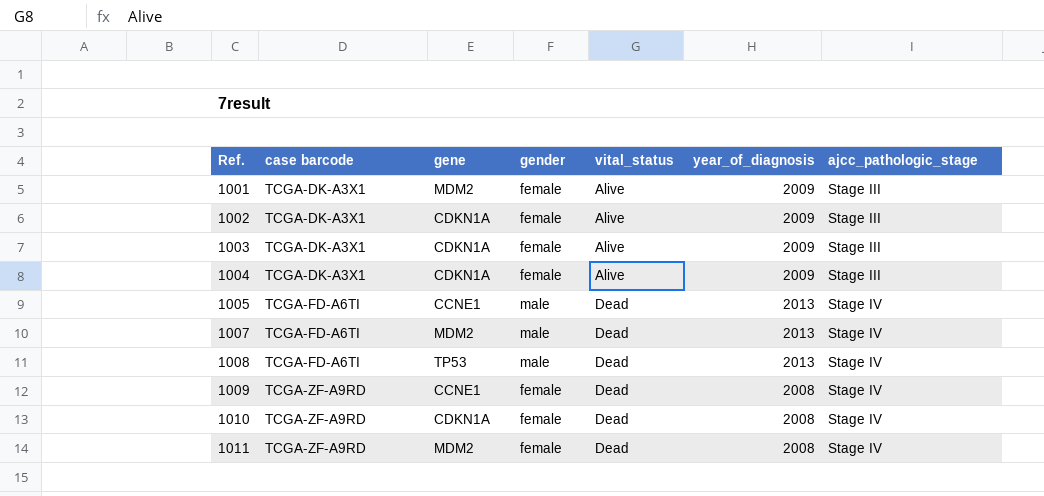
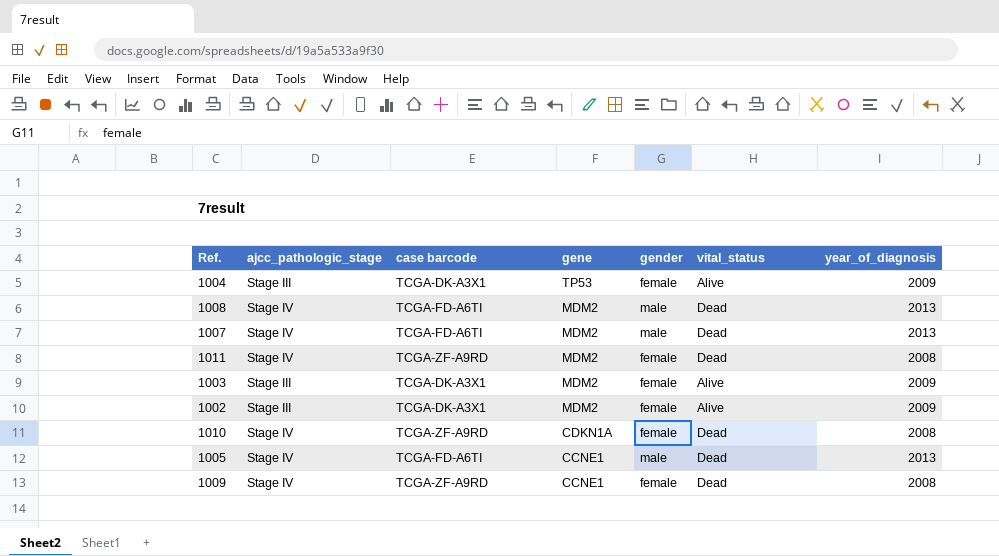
row order: Ref. ascending -> gene descending
column ajcc_pathologic_stage | position: 7 -> 2
row 1001: TCGA-DK-A3X1 | MDM2 | female | Alive | 2009 | Stage III -> none
1004 | gene: CDKN1A -> TP53
1008 | gene: TP53 -> MDM2
1003 | gene: CDKN1A -> MDM2
1002 | gene: CDKN1A -> MDM2

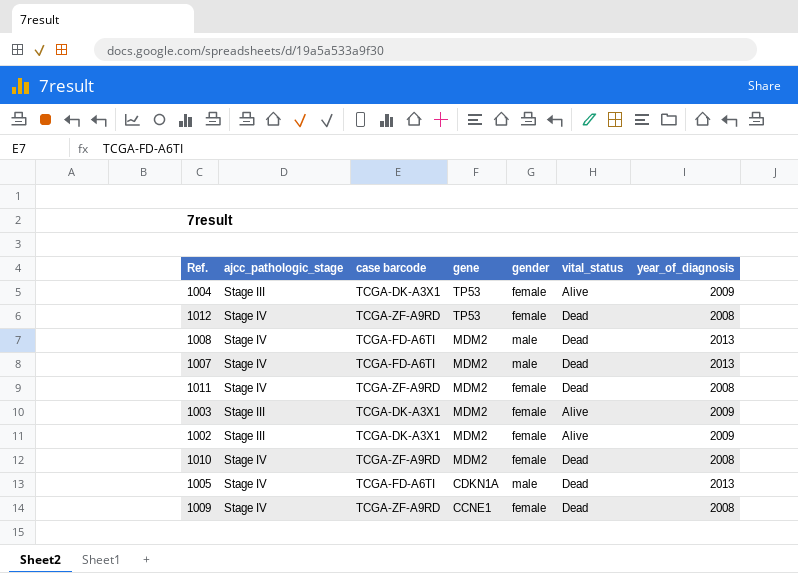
row 1012: none -> Stage IV | TCGA-ZF-A9RD | TP53 | female | Dead | 2008
1010 | gene: CDKN1A -> MDM2
1005 | gene: CCNE1 -> CDKN1A

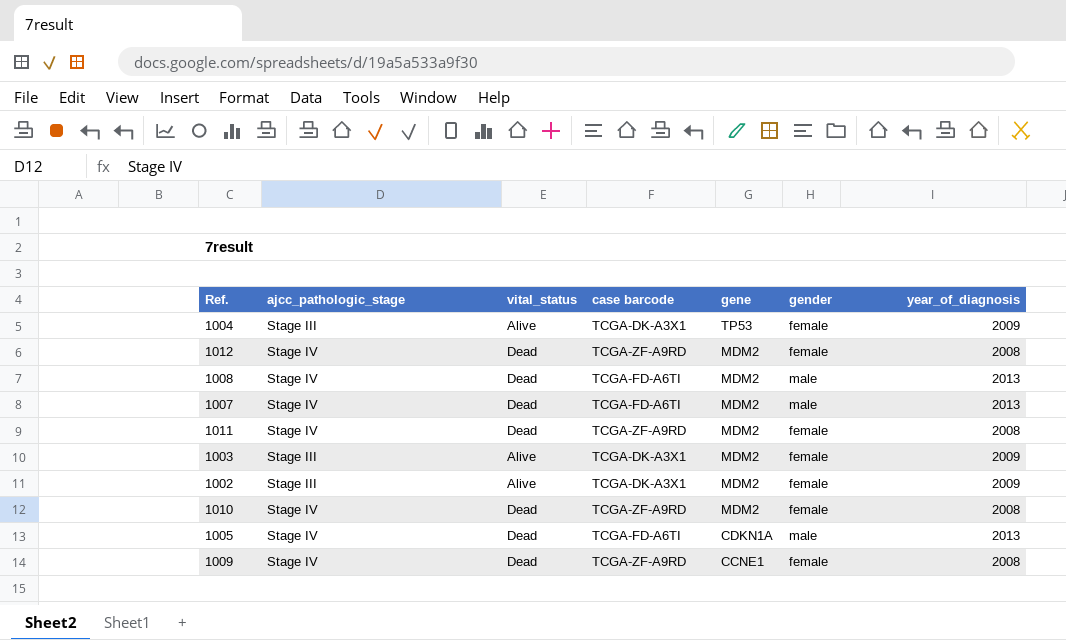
column vital_status | position: 6 -> 3
1012 | gene: TP53 -> MDM2

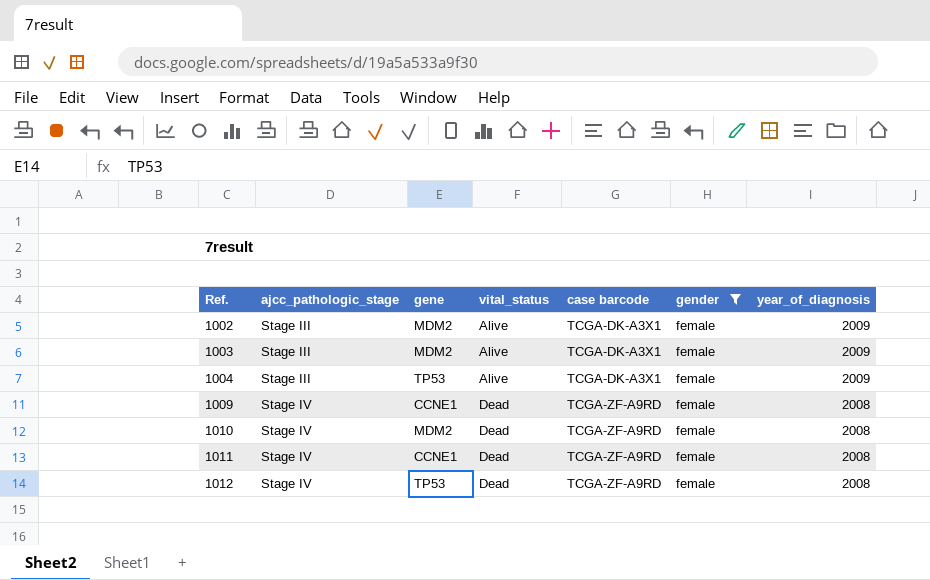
filter: none -> gender = female
row order: gene descending -> Ref. ascending
column gene | position: 5 -> 3
1011 | gene: MDM2 -> CCNE1
1012 | gene: MDM2 -> TP53

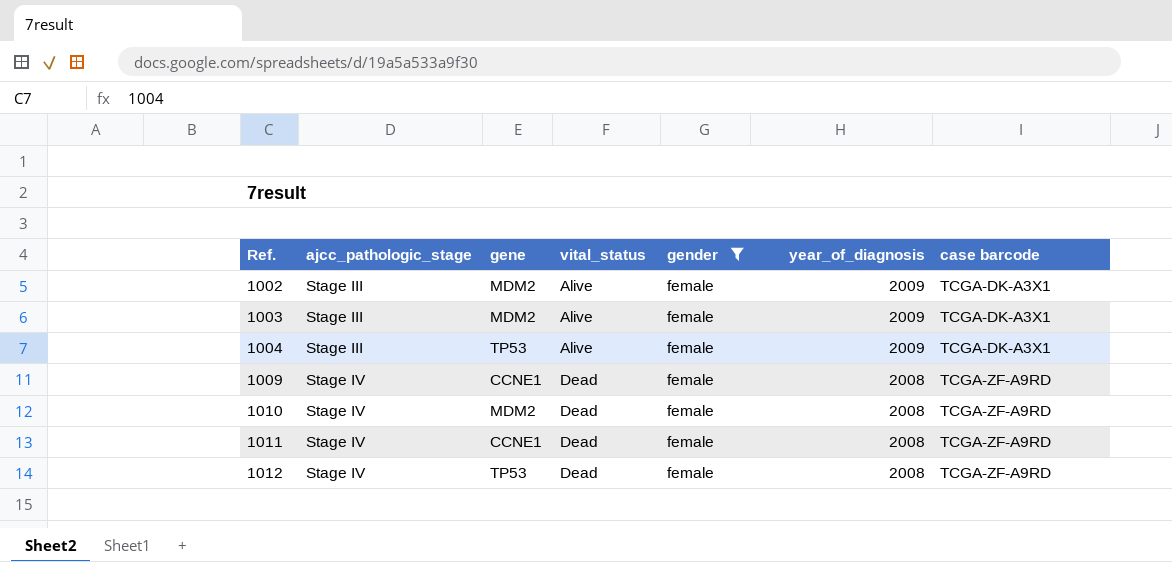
column case barcode | position: 5 -> 7

